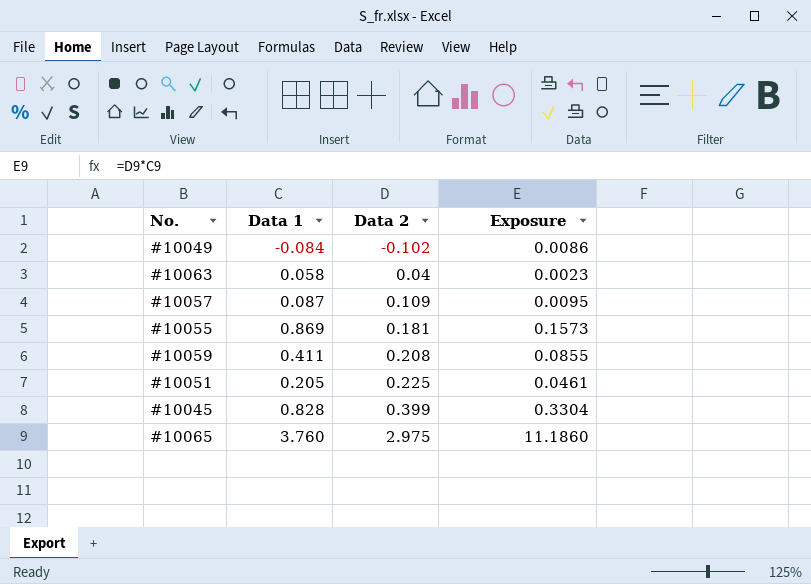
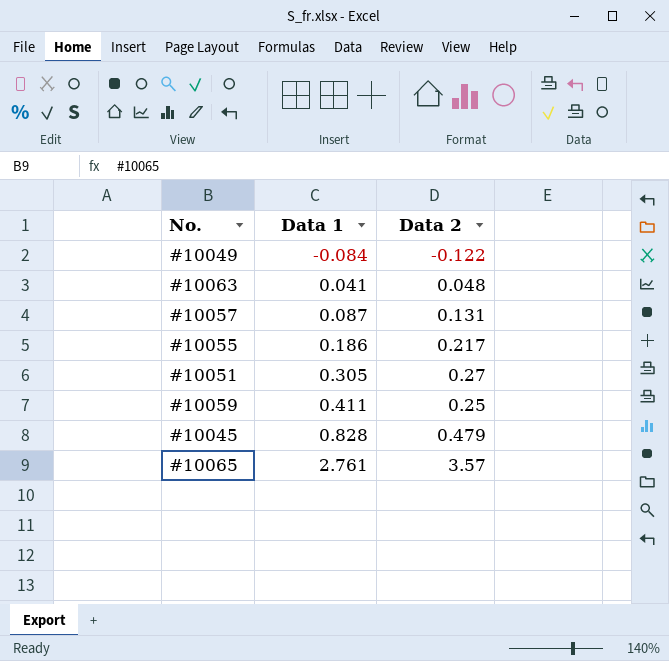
row order: Data 2 ascending -> Data 1 ascending
column Exposure | formula: [Data 1] * [Data 2] -> none
#10049 | Data 2: -0.102 -> -0.122
#10063 | Data 1: 0.058 -> 0.041
#10063 | Data 2: 0.04 -> 0.048
#10057 | Data 2: 0.109 -> 0.131
#10055 | Data 1: 0.869 -> 0.186
#10055 | Data 2: 0.181 -> 0.217
#10051 | Data 1: 0.205 -> 0.305
#10051 | Data 2: 0.225 -> 0.27
#10059 | Data 2: 0.208 -> 0.25
#10045 | Data 2: 0.399 -> 0.479
#10065 | Data 1: 3.760 -> 2.761
#10065 | Data 2: 2.975 -> 3.57

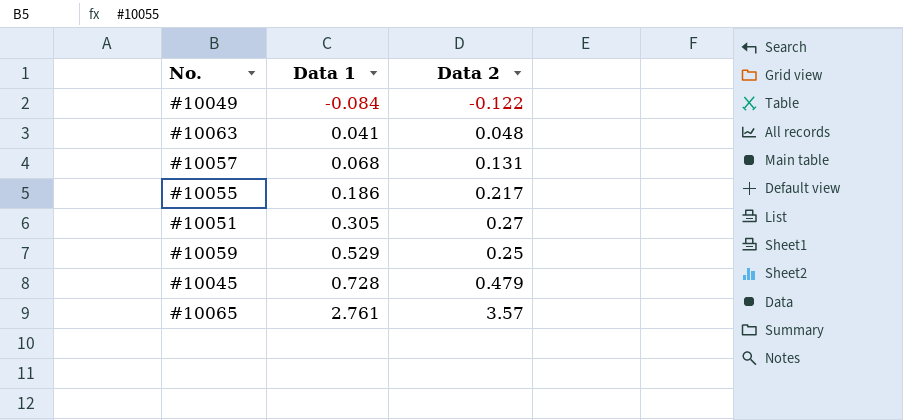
#10057 | Data 1: 0.087 -> 0.068
#10059 | Data 1: 0.411 -> 0.529
#10045 | Data 1: 0.828 -> 0.728

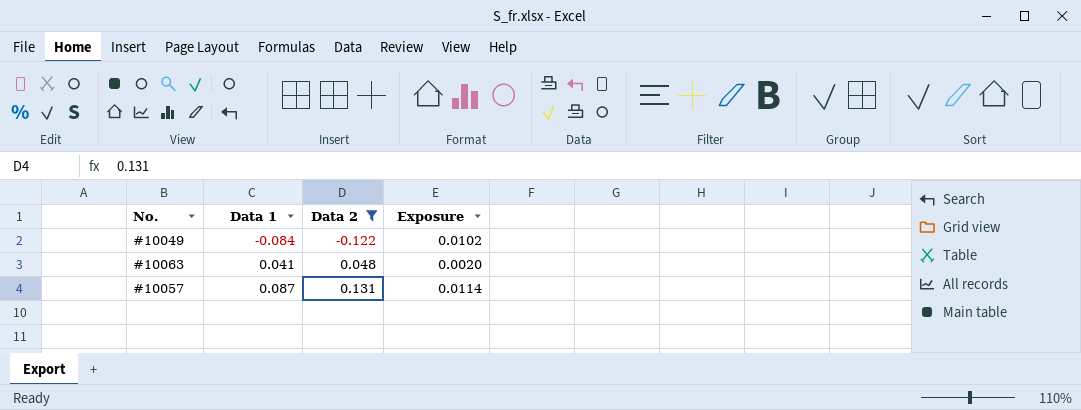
filter: none -> Data 2 <= 0.131
column Exposure | formula: none -> [Data 1] * [Data 2]
#10057 | Data 1: 0.068 -> 0.087

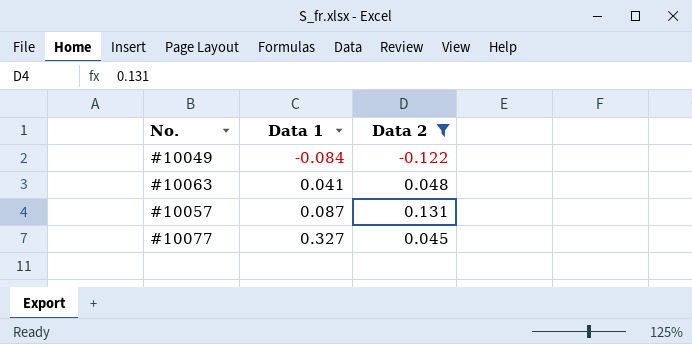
column Exposure | formula: [Data 1] * [Data 2] -> none
row #10077: none -> 0.327 | 0.045

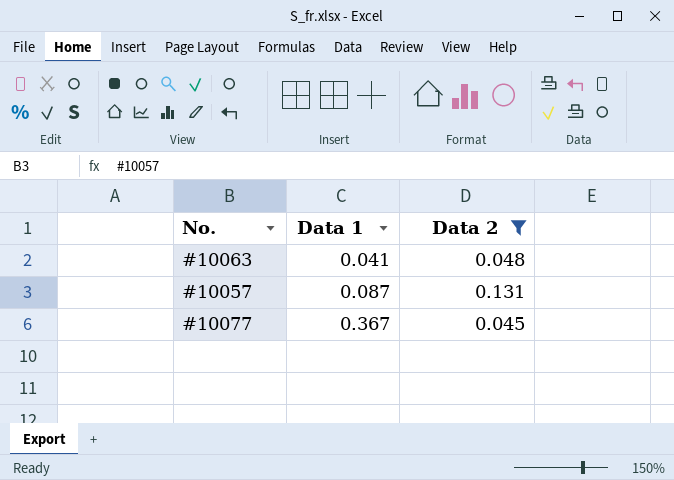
row #10049: -0.084 | -0.122 -> none
#10077 | Data 1: 0.327 -> 0.367

